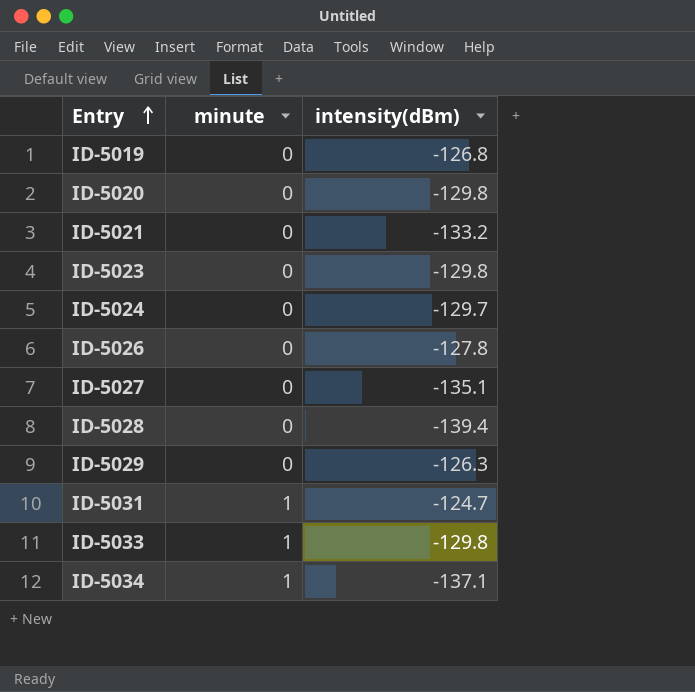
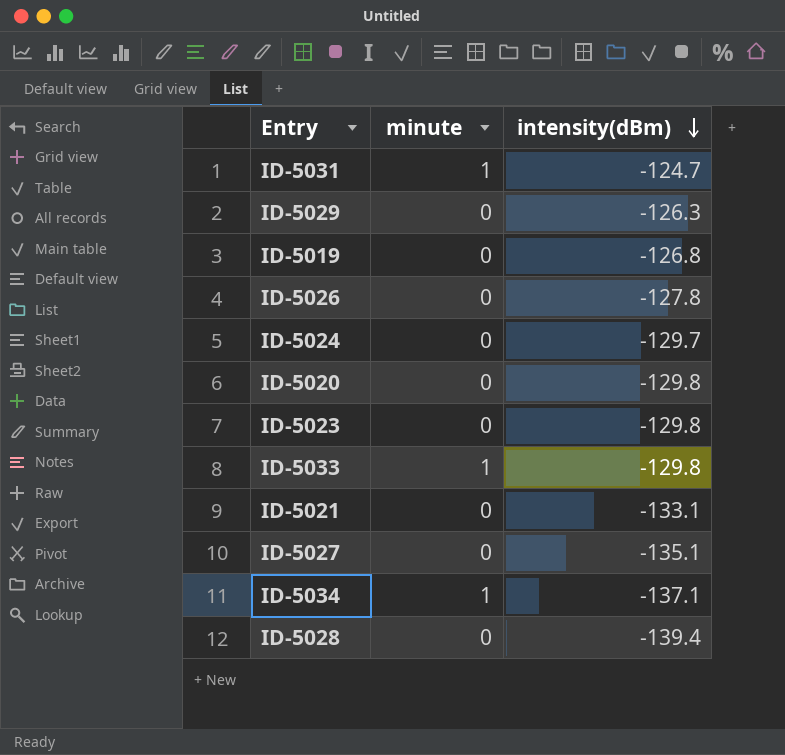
row order: Entry ascending -> intensity(dBm) descending
ID-5021 | intensity(dBm): -133.2 -> -133.1

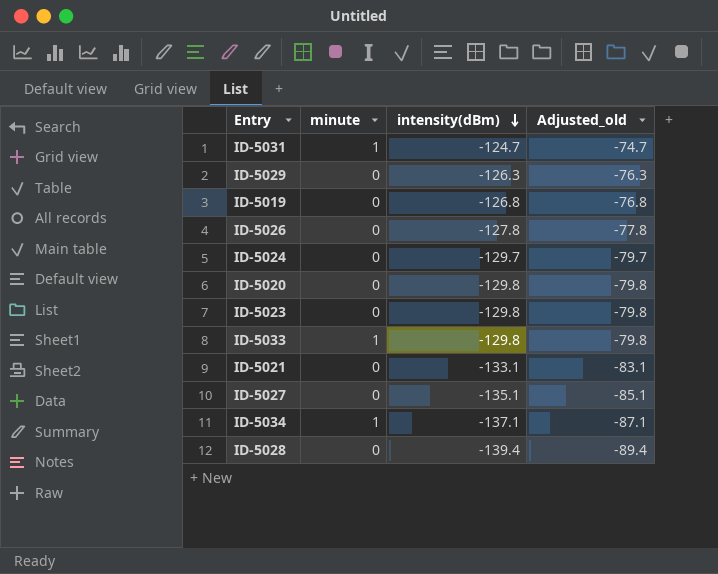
column Adjusted_old | formula: none -> [intensity(dBm)] + 50

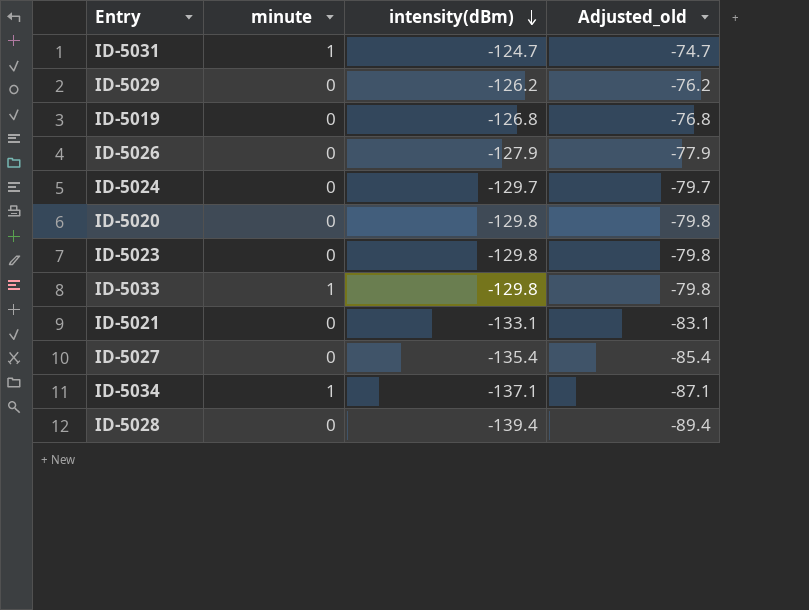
ID-5029 | intensity(dBm): -126.3 -> -126.2
ID-5029 | Adjusted_old: -76.3 -> -76.2
ID-5026 | intensity(dBm): -127.8 -> -127.9
ID-5026 | Adjusted_old: -77.8 -> -77.9
ID-5027 | intensity(dBm): -135.1 -> -135.4
ID-5027 | Adjusted_old: -85.1 -> -85.4

